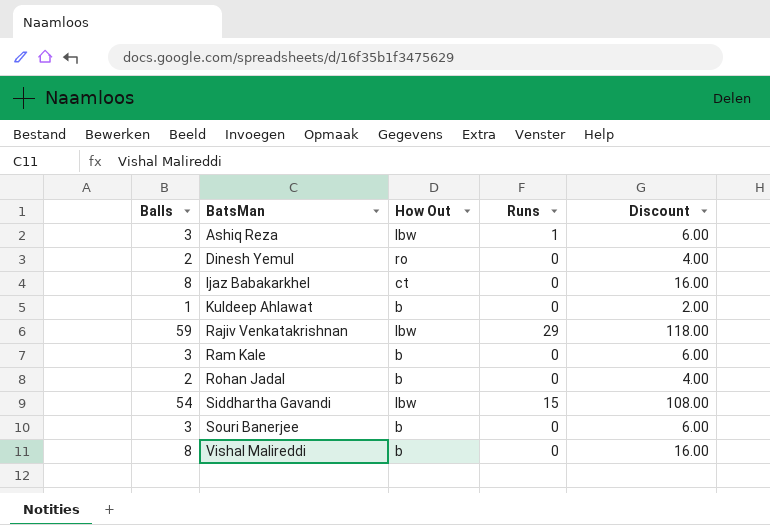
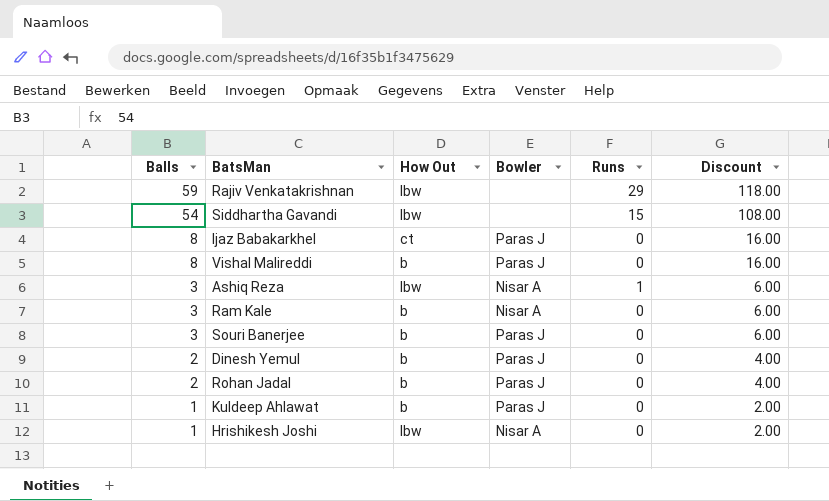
row order: BatsMan ascending -> Balls descending
column Bowler | position: none -> 4
Dinesh Yemul | How Out: ro -> b
row Hrishikesh Joshi: none -> 1 | lbw | Nisar A | 0 | 2.00

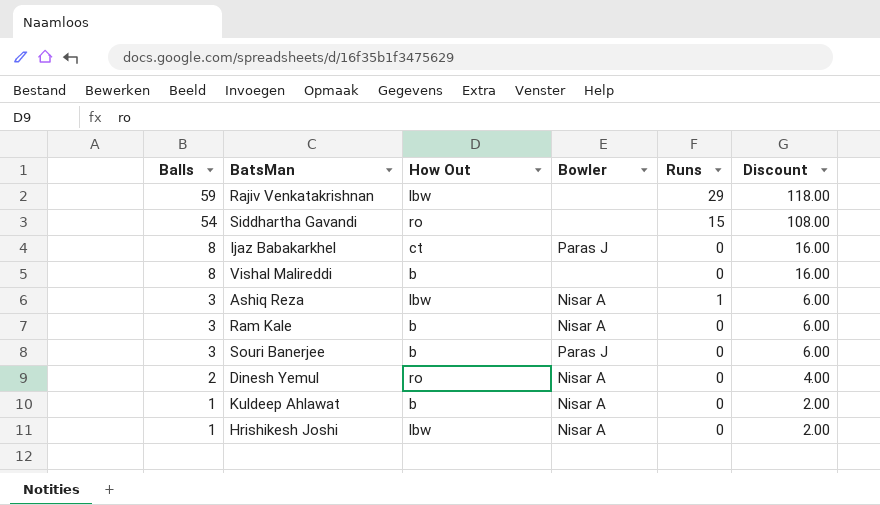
row Rohan Jadal: 2 | b | Paras J | 0 | 4.00 -> none
Siddhartha Gavandi | How Out: lbw -> ro
Vishal Malireddi | Bowler: Paras J -> none
Dinesh Yemul | How Out: b -> ro
Dinesh Yemul | Bowler: Paras J -> Nisar A
Kuldeep Ahlawat | Bowler: Paras J -> Nisar A

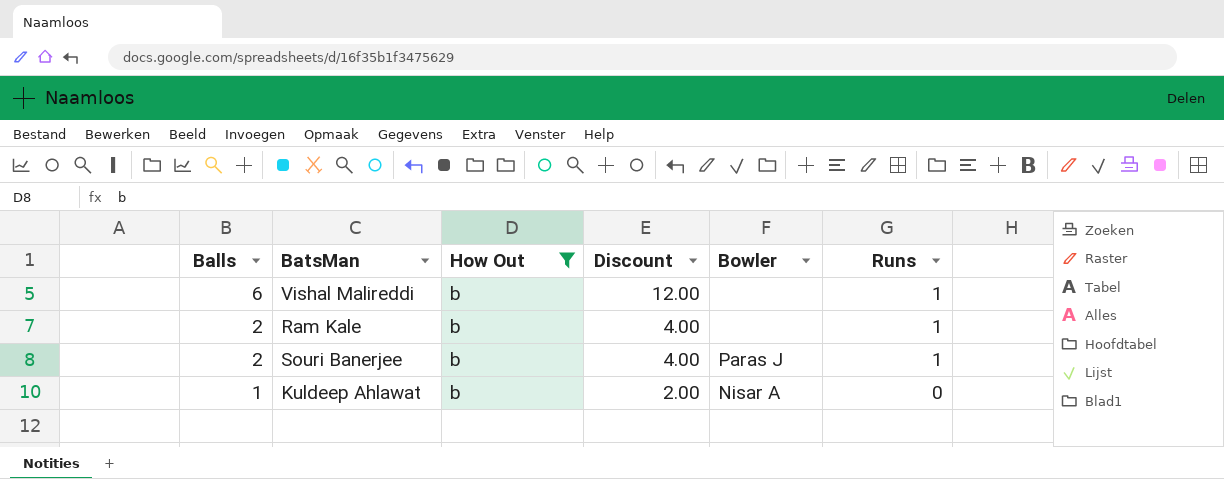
filter: none -> How Out = b
column Discount | position: 6 -> 4
Vishal Malireddi | Balls: 8 -> 6
Vishal Malireddi | Discount: 16.00 -> 12.00
Vishal Malireddi | Runs: 0 -> 1
Ram Kale | Balls: 3 -> 2
Ram Kale | Discount: 6.00 -> 4.00
Ram Kale | Bowler: Nisar A -> none
Ram Kale | Runs: 0 -> 1
Souri Banerjee | Balls: 3 -> 2
Souri Banerjee | Discount: 6.00 -> 4.00
Souri Banerjee | Runs: 0 -> 1

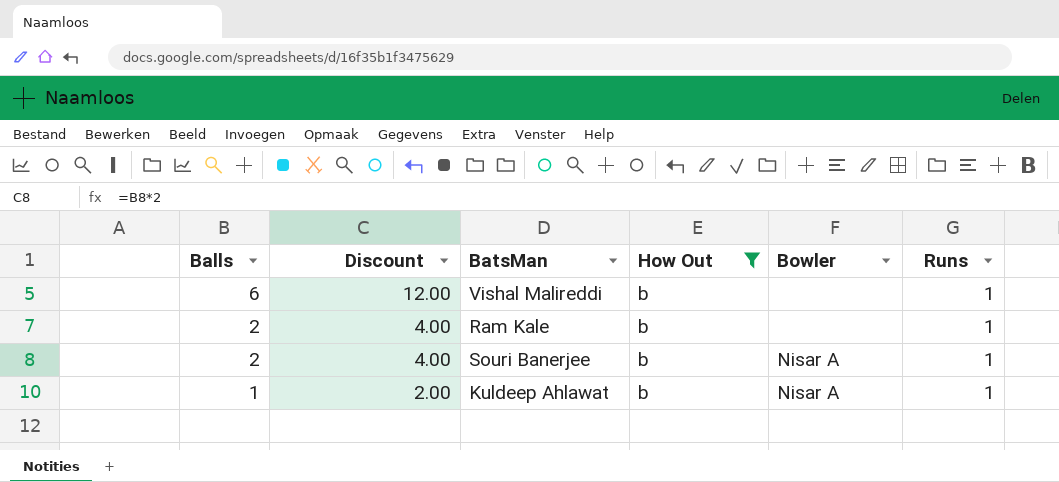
column Discount | position: 4 -> 2
Souri Banerjee | Bowler: Paras J -> Nisar A
Kuldeep Ahlawat | Runs: 0 -> 1

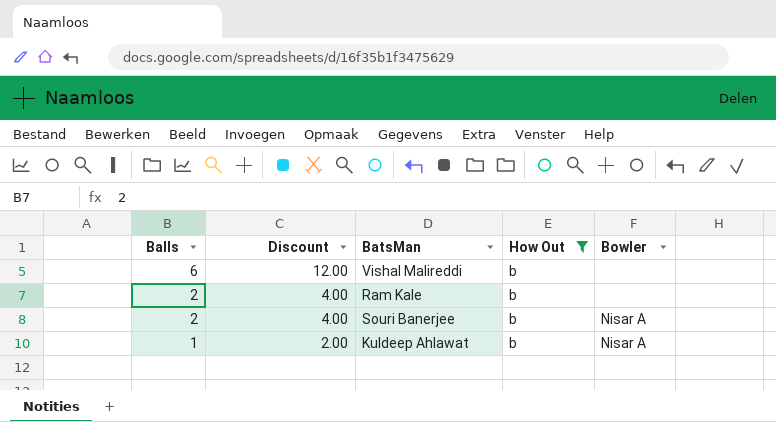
column Runs | position: 6 -> none

